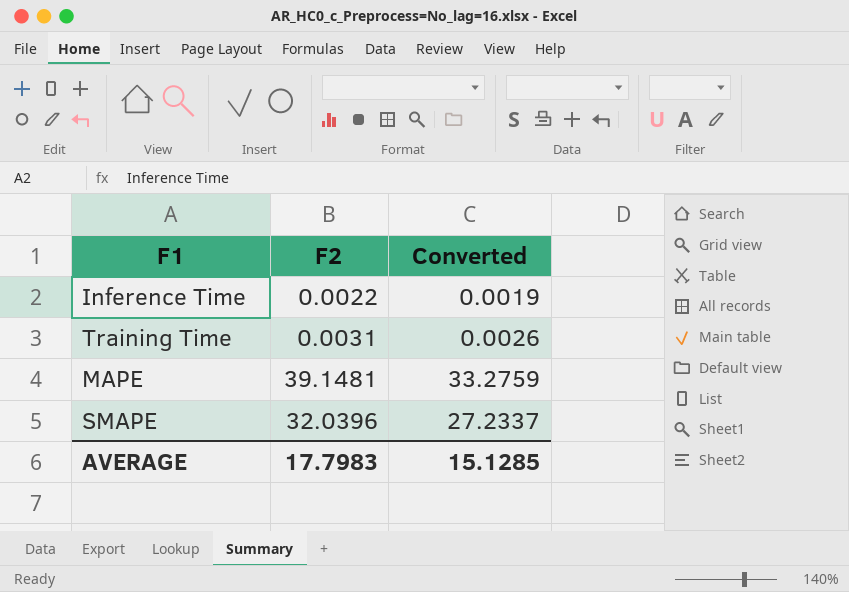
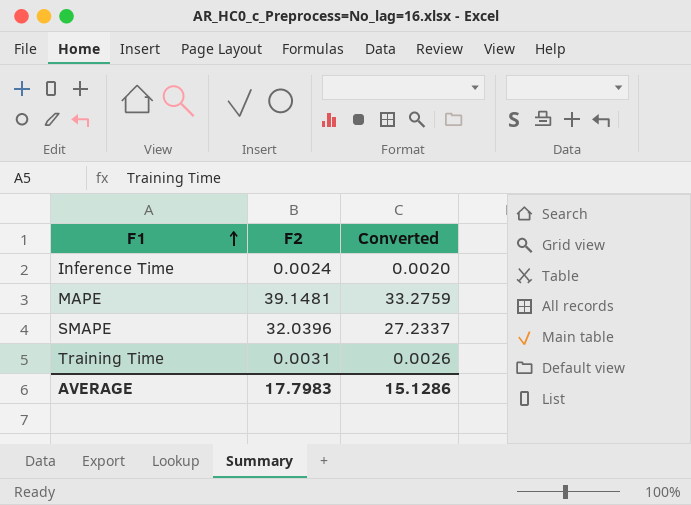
row order: none -> F1 ascending
Inference Time | F2: 0.0022 -> 0.0024
Inference Time | Converted: 0.0019 -> 0.0020
AVERAGE | Converted: 15.1285 -> 15.1286

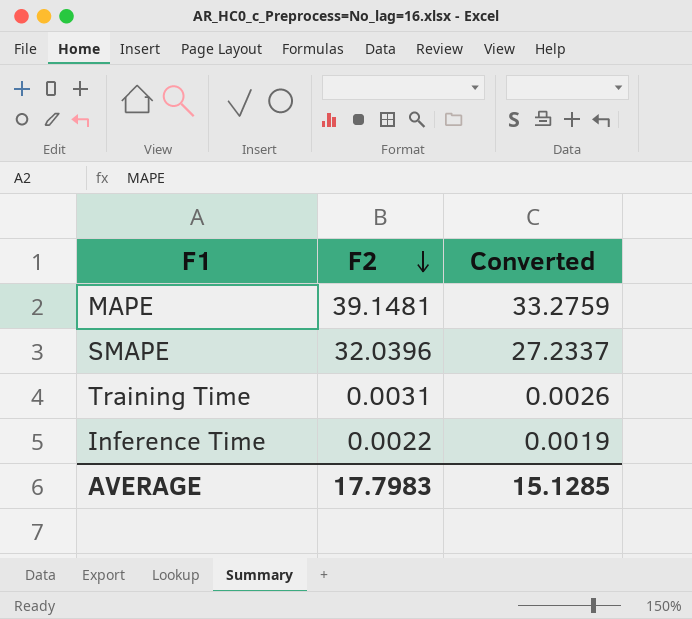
row order: F1 ascending -> F2 descending
Inference Time | F2: 0.0024 -> 0.0022
Inference Time | Converted: 0.0020 -> 0.0019
AVERAGE | Converted: 15.1286 -> 15.1285

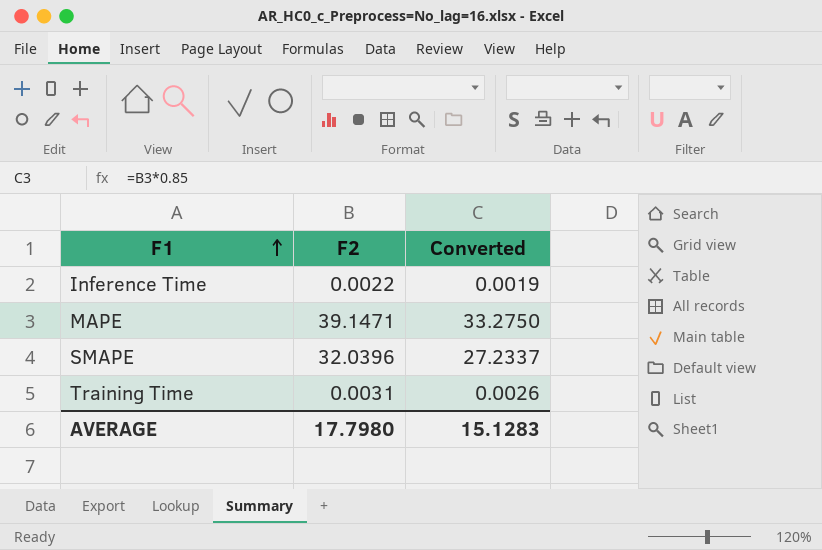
row order: F2 descending -> F1 ascending
MAPE | F2: 39.1481 -> 39.1471
MAPE | Converted: 33.2759 -> 33.2750
AVERAGE | F2: 17.7983 -> 17.7980
AVERAGE | Converted: 15.1285 -> 15.1283

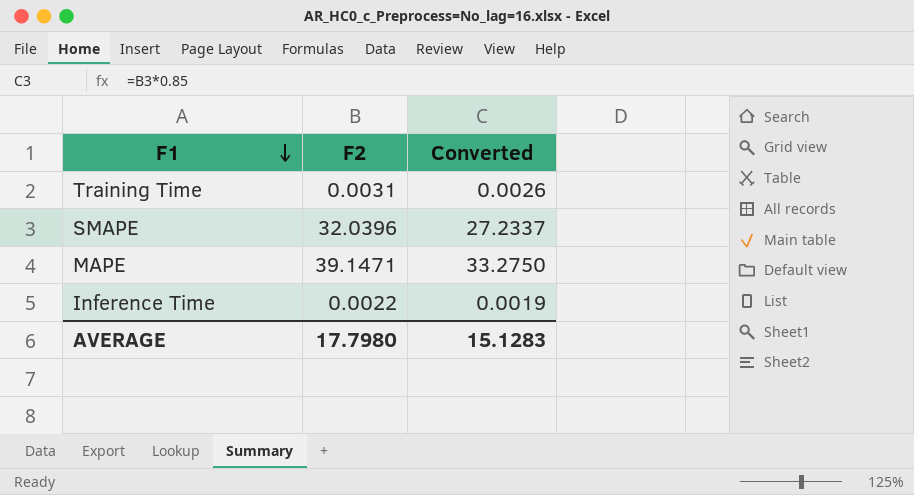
row order: F1 ascending -> F1 descending

